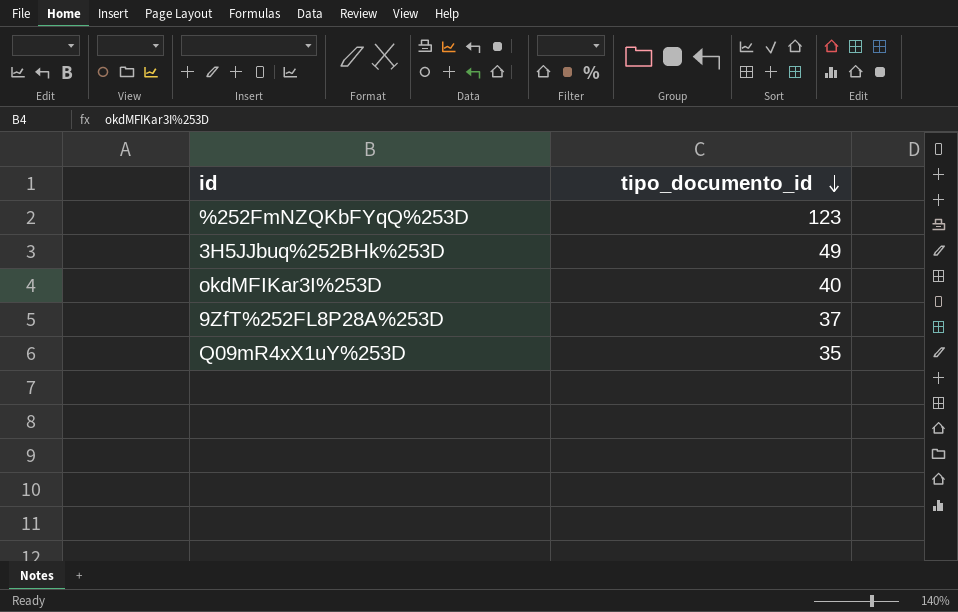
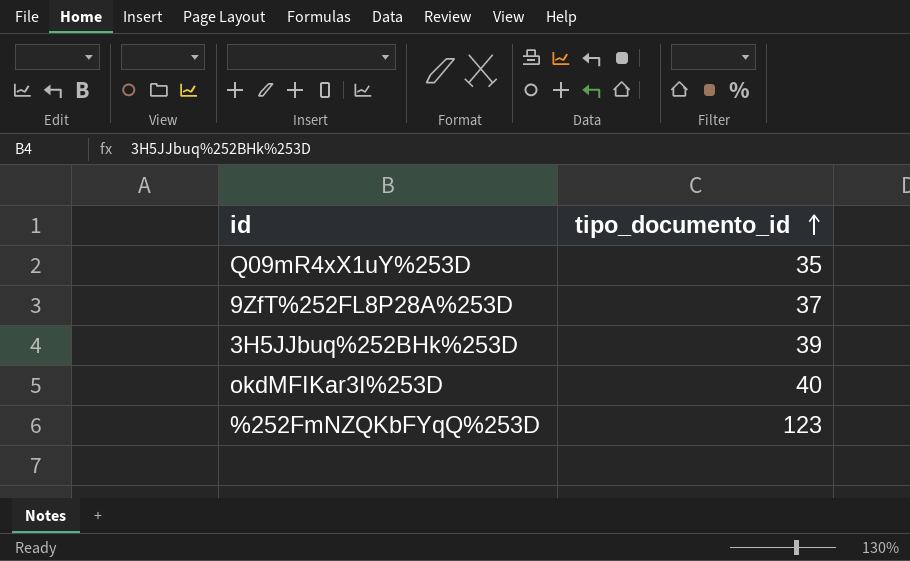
row order: tipo_documento_id descending -> tipo_documento_id ascending
3H5JJbuq%252BHk%253D | tipo_documento_id: 49 -> 39

